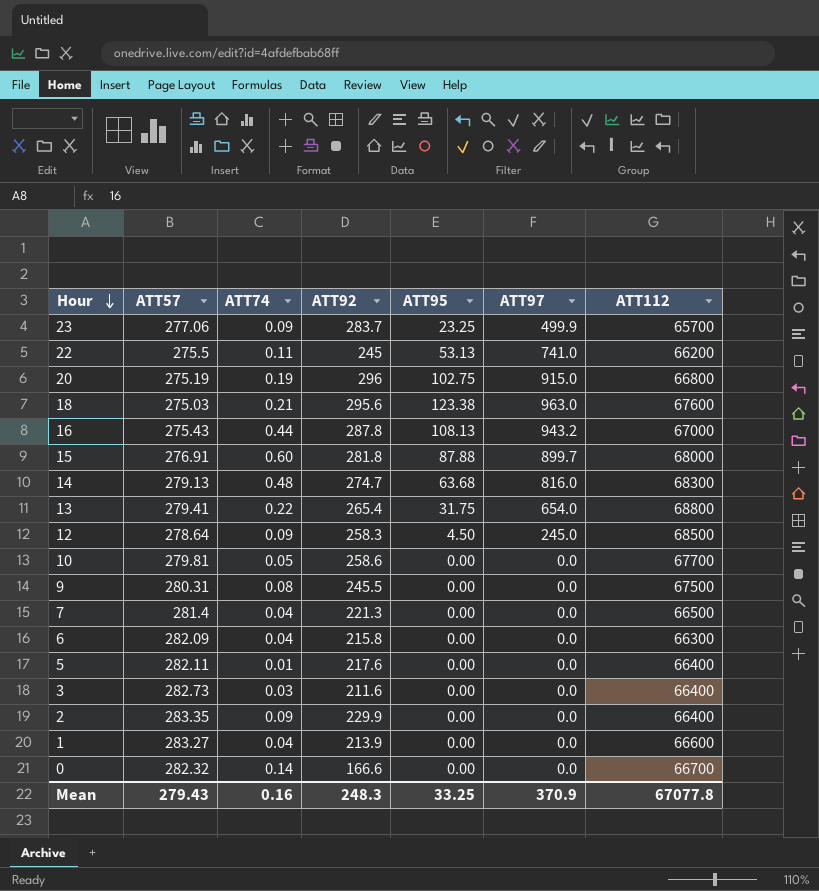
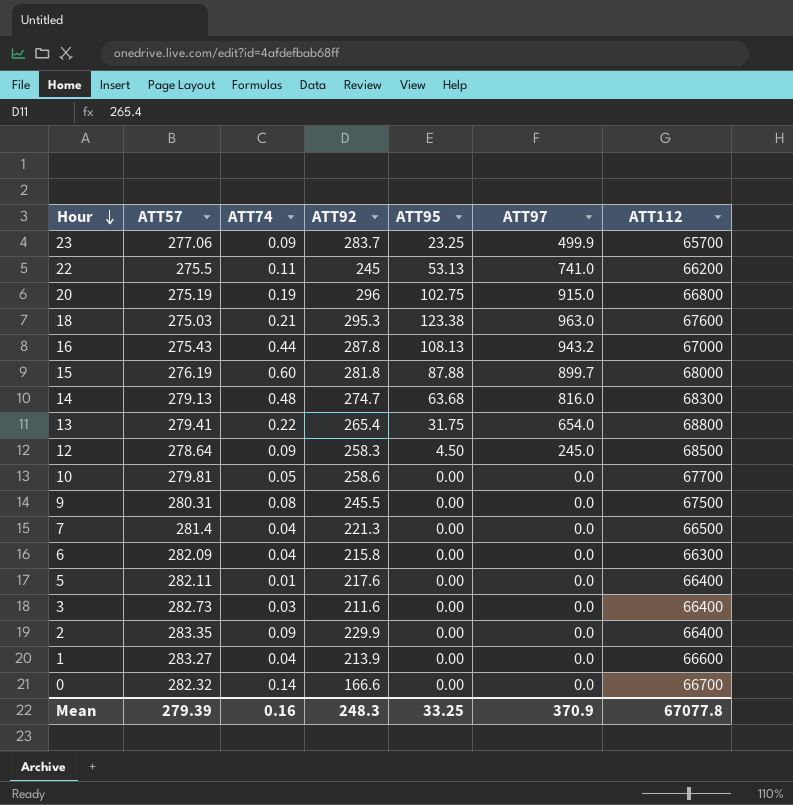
18 | ATT92: 295.6 -> 295.3
15 | ATT57: 276.91 -> 276.19
Mean | ATT57: 279.43 -> 279.39

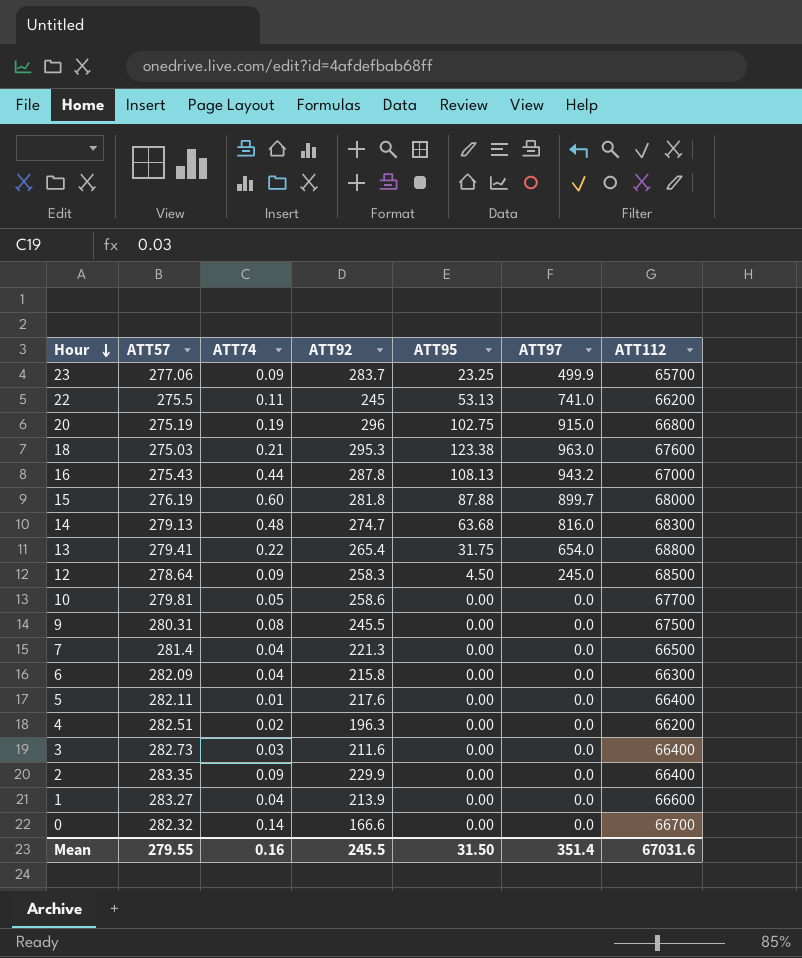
row 4: none -> 282.51 | 0.02 | 196.3 | 0.00 | 0.0 | 66200
Mean | ATT57: 279.39 -> 279.55
Mean | ATT92: 248.3 -> 245.5
Mean | ATT95: 33.25 -> 31.50
Mean | ATT97: 370.9 -> 351.4
Mean | ATT112: 67077.8 -> 67031.6

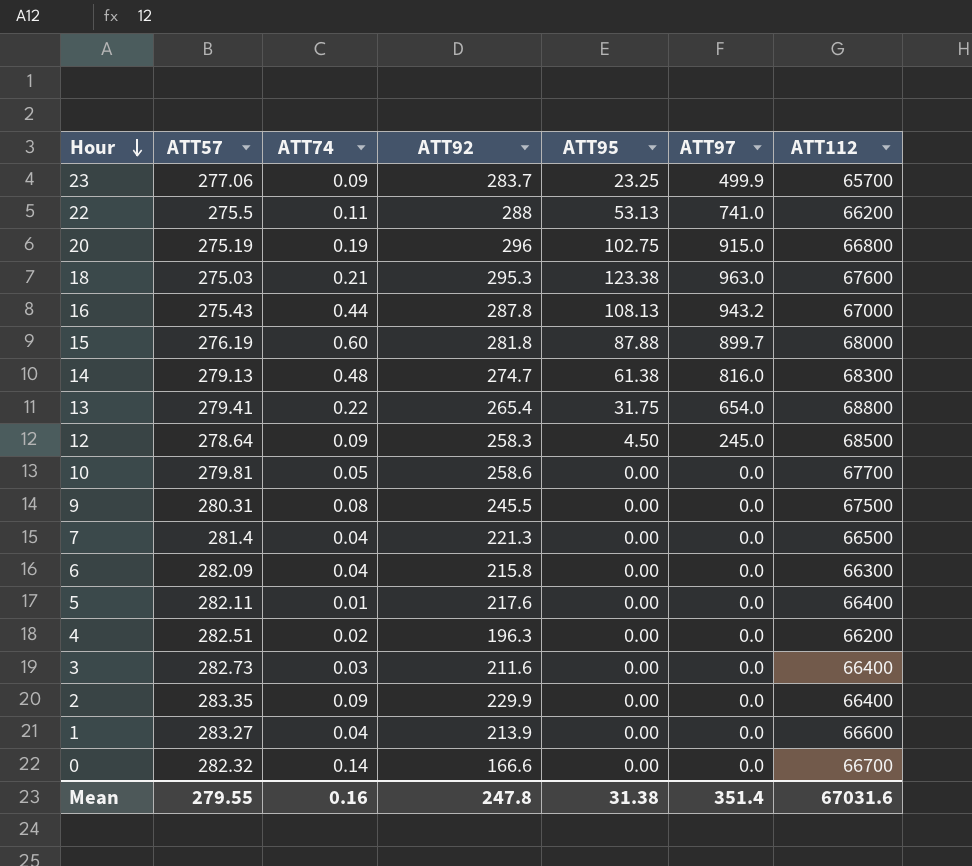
22 | ATT92: 245 -> 288
14 | ATT95: 63.68 -> 61.38
Mean | ATT92: 245.5 -> 247.8
Mean | ATT95: 31.50 -> 31.38

